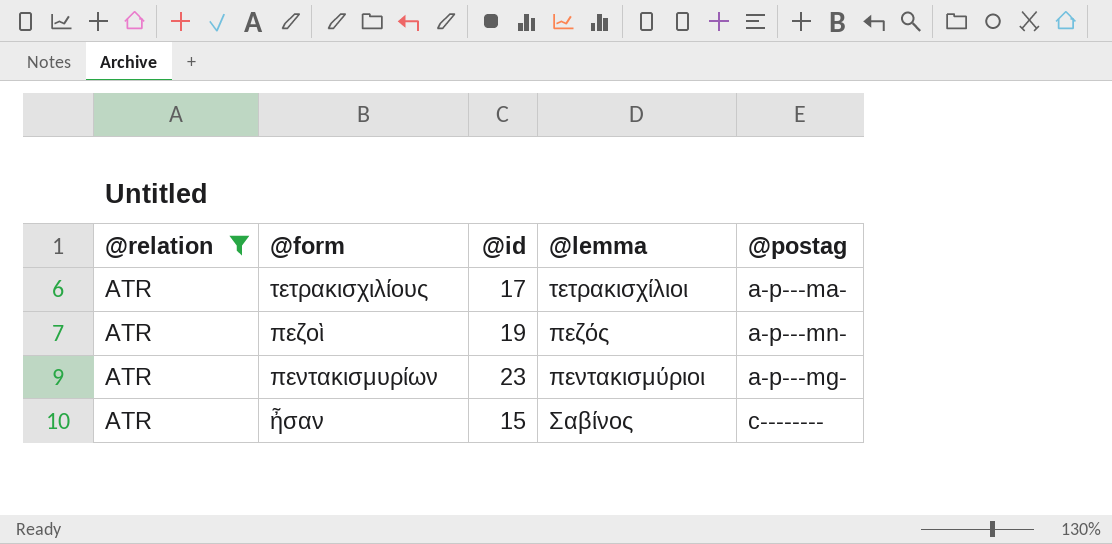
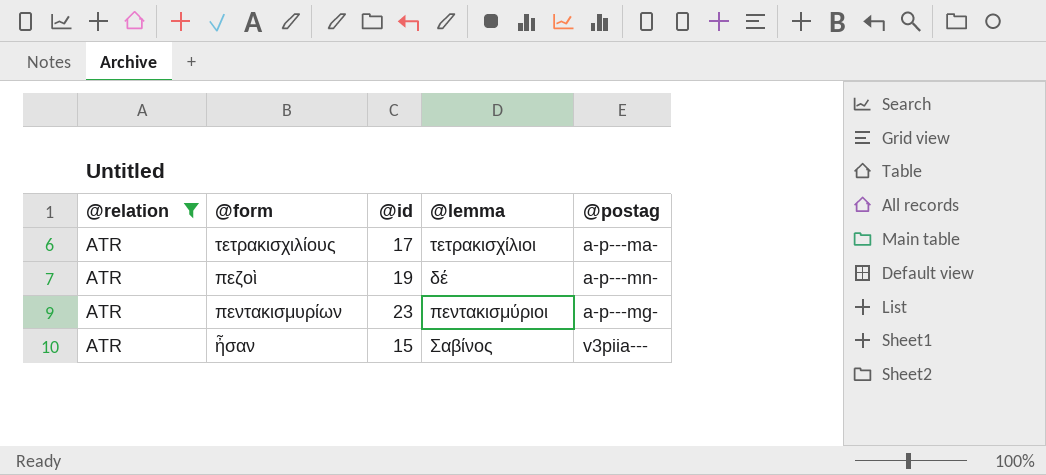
πεζοὶ | @lemma: πεζός -> δέ
ἦσαν | @postag: c-------- -> v3piia---

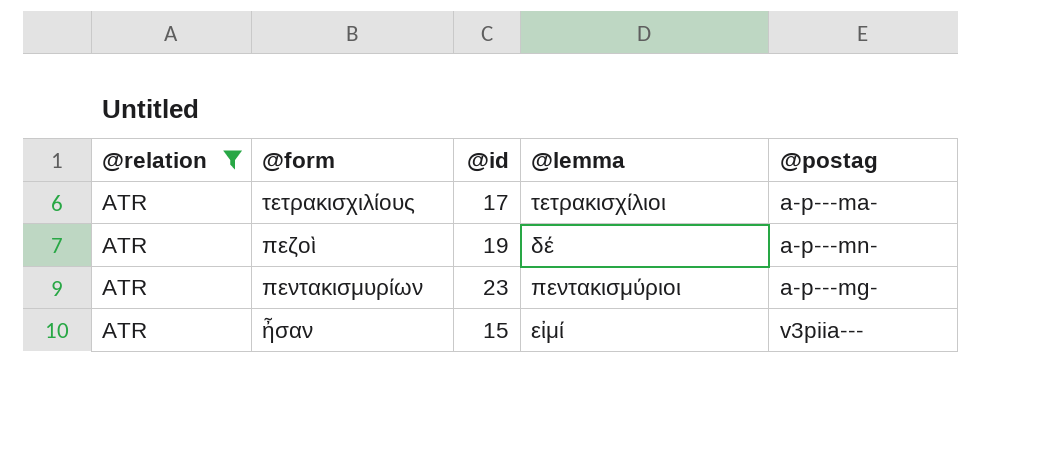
ἦσαν | @lemma: Σαβίνος -> εἰμί

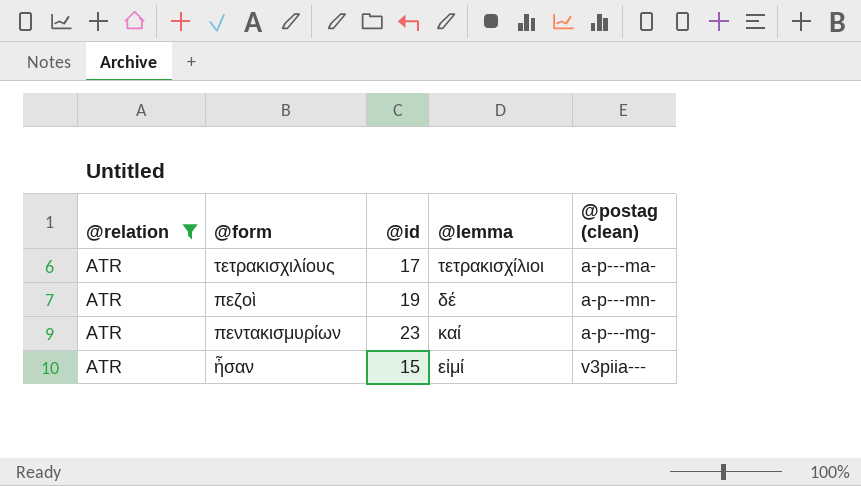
column name: @postag -> @postag (clean)
πεντακισμυρίων | @lemma: πεντακισμύριοι -> καί

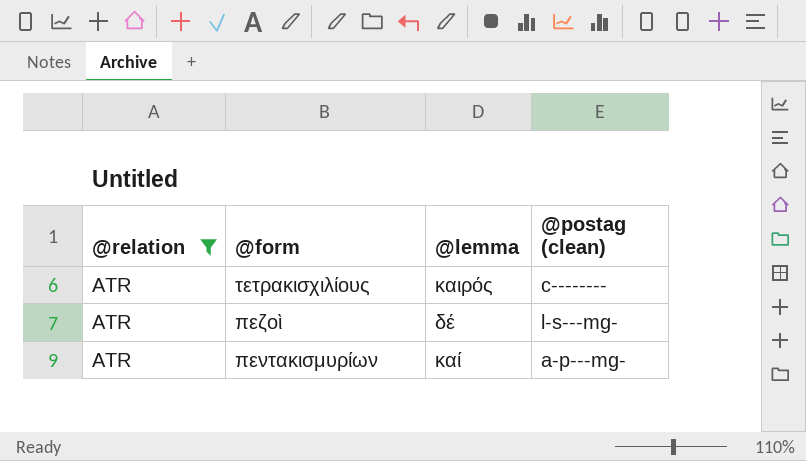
column @id | position: 3 -> none
row ἦσαν: ATR | 15 | εἰμί | v3piia--- -> none
τετρακισχιλίους | @lemma: τετρακισχίλιοι -> καιρός
τετρακισχιλίους | @postag (clean): a-p---ma- -> c--------
πεζοὶ | @postag (clean): a-p---mn- -> l-s---mg-

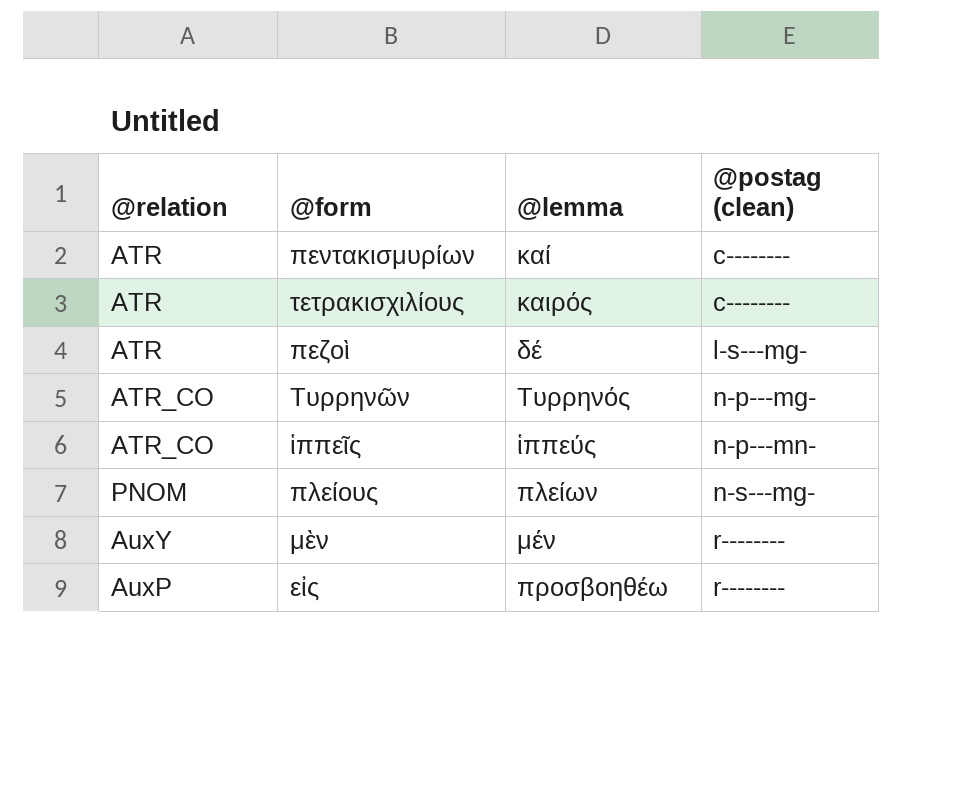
filter: @relation = ATR -> none
row order: none -> @postag (clean) ascending
πεντακισμυρίων | @postag (clean): a-p---mg- -> c--------

